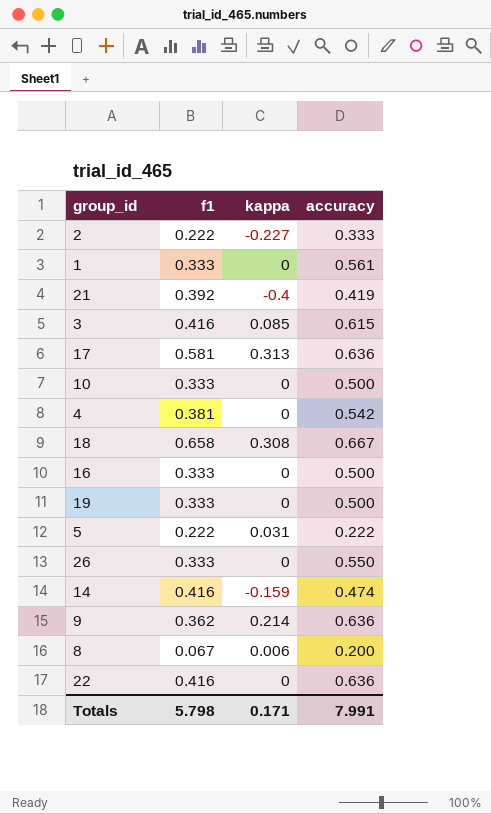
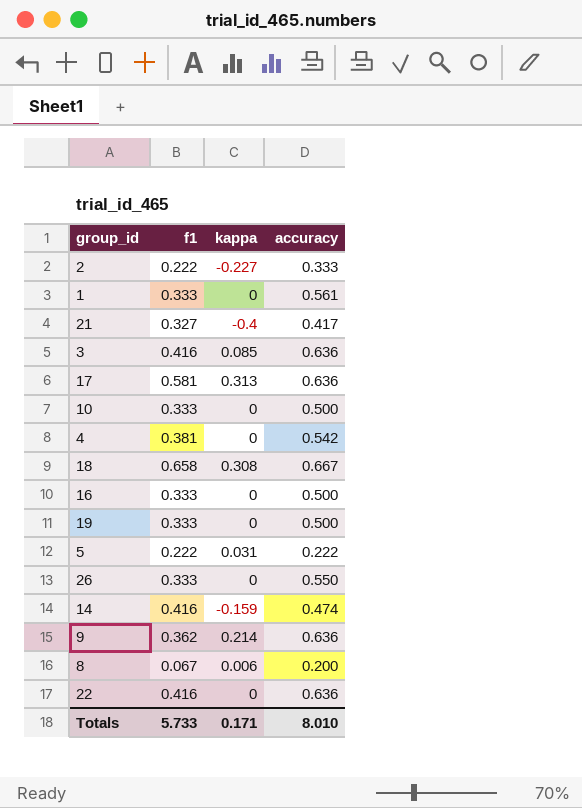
21 | f1: 0.392 -> 0.327
21 | accuracy: 0.419 -> 0.417
3 | accuracy: 0.615 -> 0.636
Totals | f1: 5.798 -> 5.733
Totals | accuracy: 7.991 -> 8.010

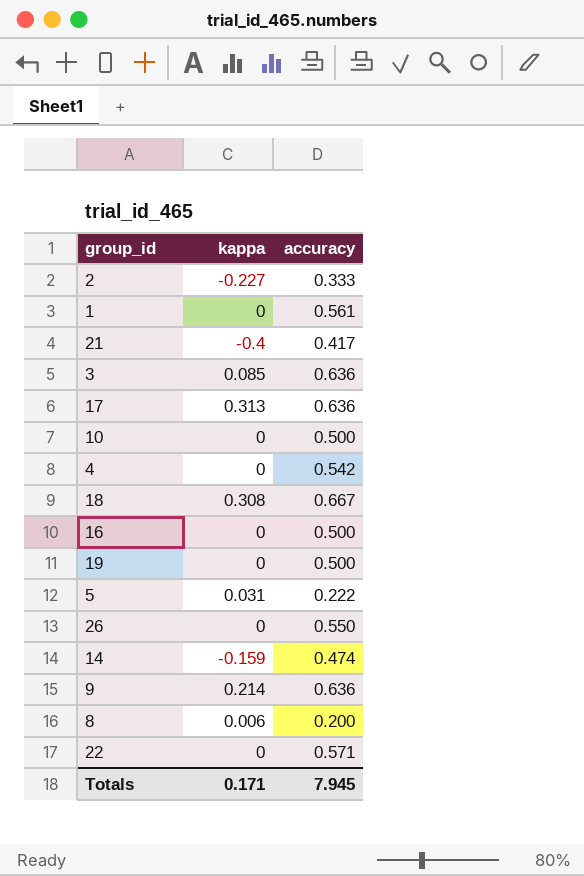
column f1 | position: 2 -> none
22 | accuracy: 0.636 -> 0.571
Totals | accuracy: 8.010 -> 7.945

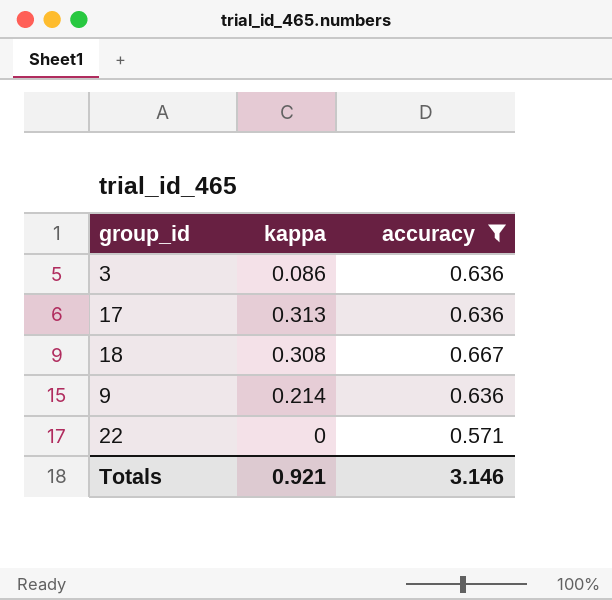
filter: none -> accuracy >= 0.571
3 | kappa: 0.085 -> 0.086
Totals | kappa: 0.171 -> 0.921
Totals | accuracy: 7.945 -> 3.146

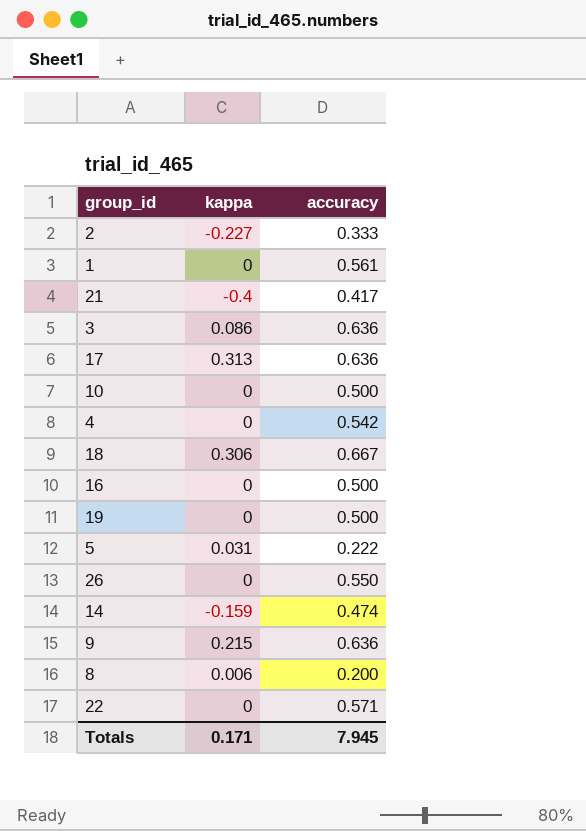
filter: accuracy >= 0.571 -> none
18 | kappa: 0.308 -> 0.306
9 | kappa: 0.214 -> 0.215
Totals | kappa: 0.921 -> 0.171
Totals | accuracy: 3.146 -> 7.945

